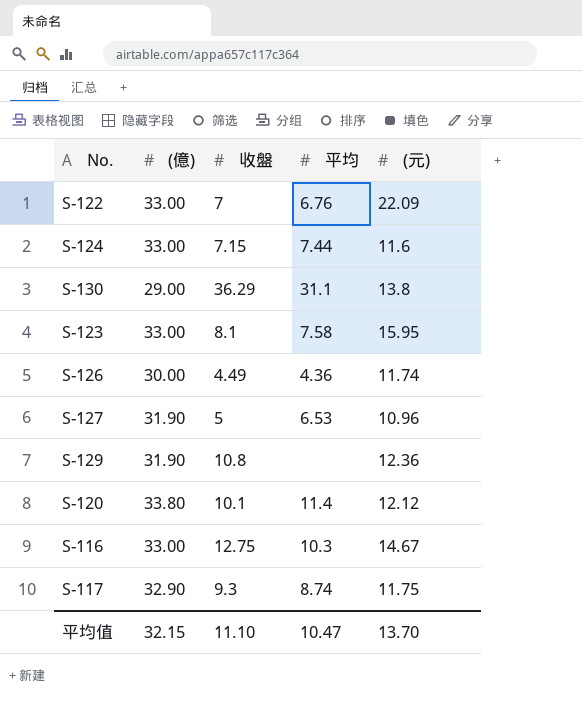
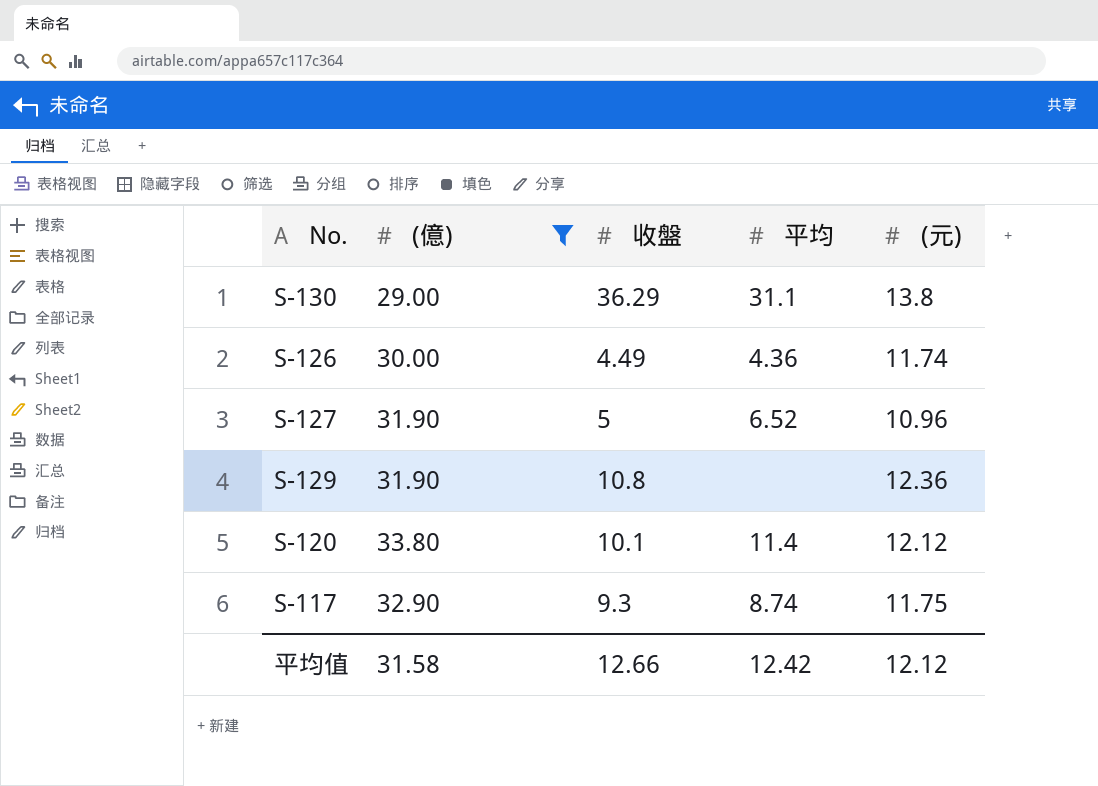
filter: none -> (億) != 33.00
S-127 | 平均: 6.53 -> 6.52
平均值 | (億): 32.15 -> 31.58
平均值 | 收盤: 11.10 -> 12.66
平均值 | 平均: 10.47 -> 12.42
平均值 | (元): 13.70 -> 12.12

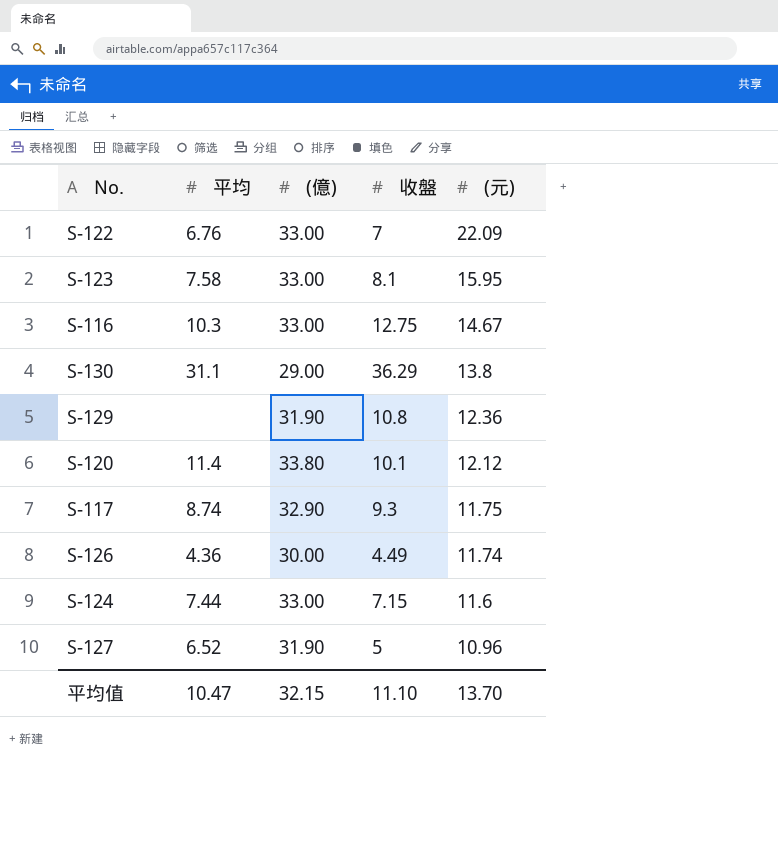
filter: (億) != 33.00 -> none
row order: none -> (元) descending
column 平均 | position: 4 -> 2
平均值 | 平均: 12.42 -> 10.47
平均值 | (億): 31.58 -> 32.15
平均值 | 收盤: 12.66 -> 11.10
平均值 | (元): 12.12 -> 13.70

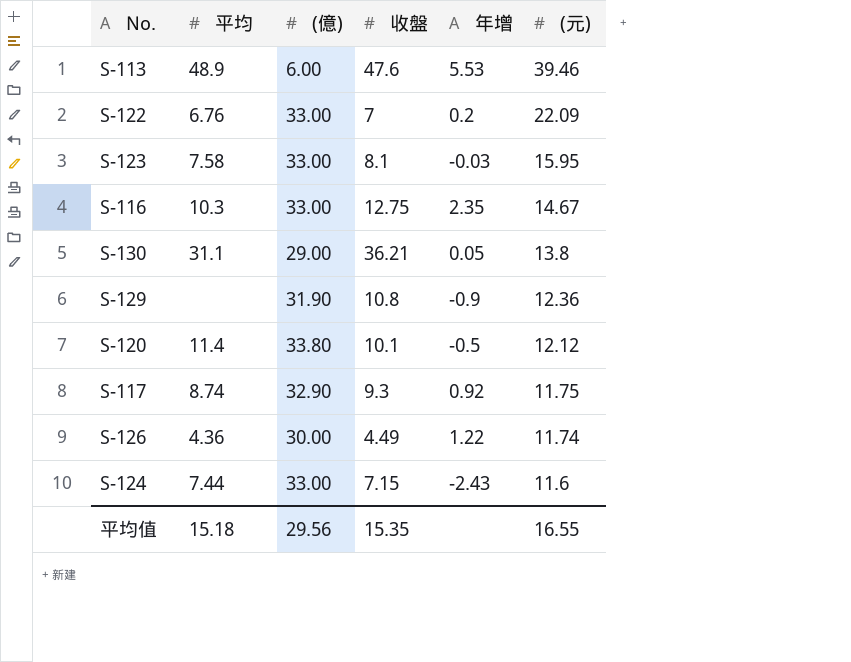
column 年增 | position: none -> 5
row S-127: 6.52 | 31.90 | 5 | 10.96 -> none
row S-113: none -> 48.9 | 6.00 | 47.6 | 5.53 | 39.46
S-130 | 收盤: 36.29 -> 36.21
平均值 | 平均: 10.47 -> 15.18
平均值 | (億): 32.15 -> 29.56
平均值 | 收盤: 11.10 -> 15.35
平均值 | (元): 13.70 -> 16.55

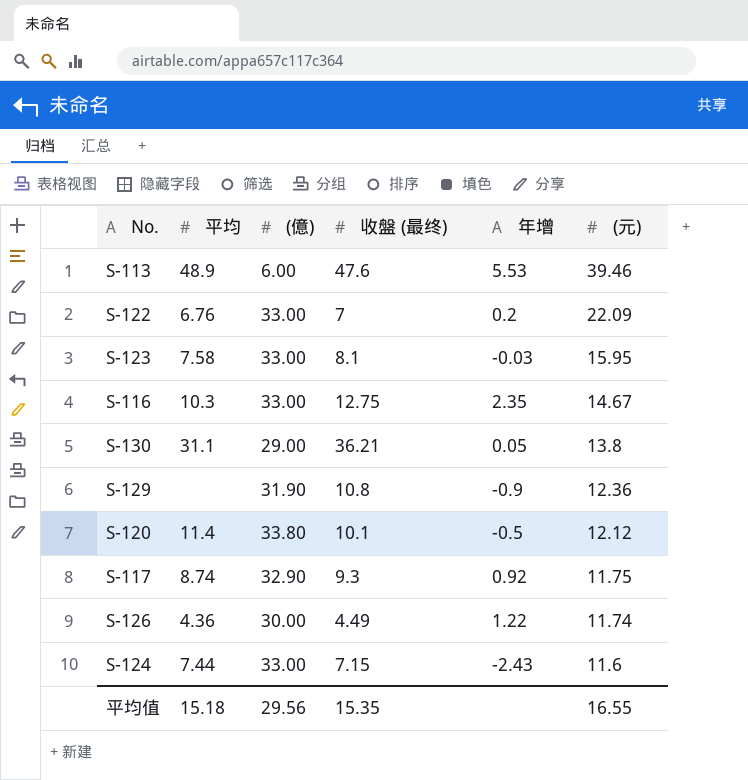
column name: 收盤 -> 收盤 (最终)

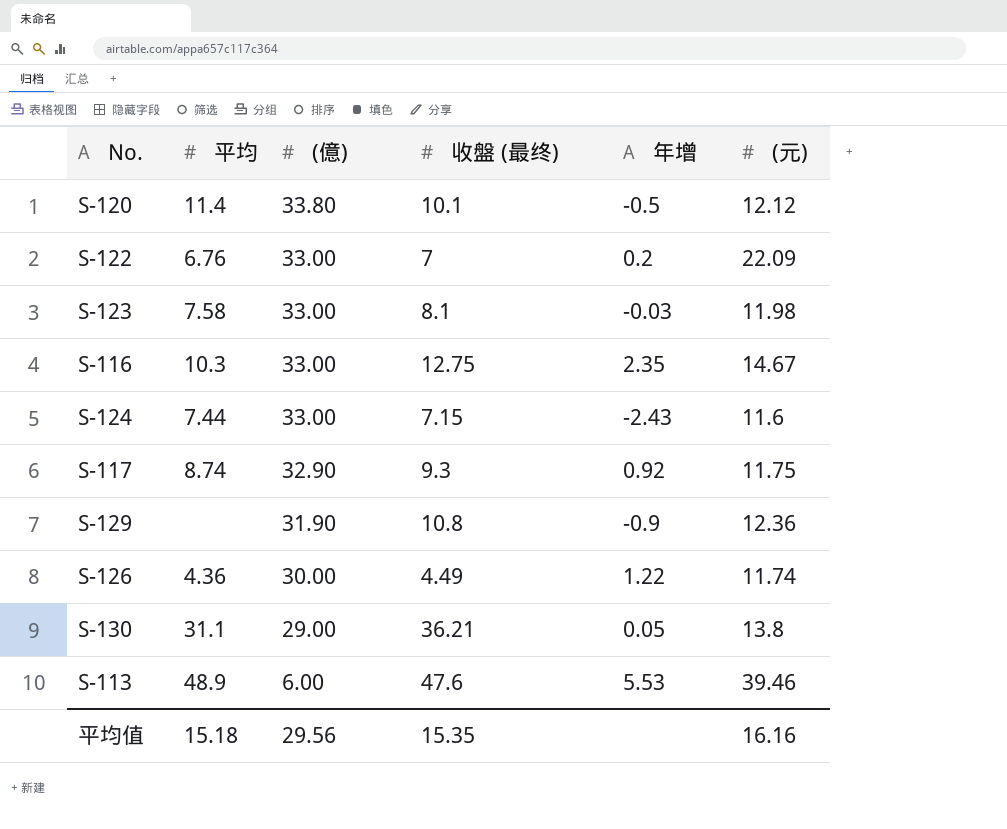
row order: (元) descending -> (億) descending
S-123 | (元): 15.95 -> 11.98
平均值 | (元): 16.55 -> 16.16

